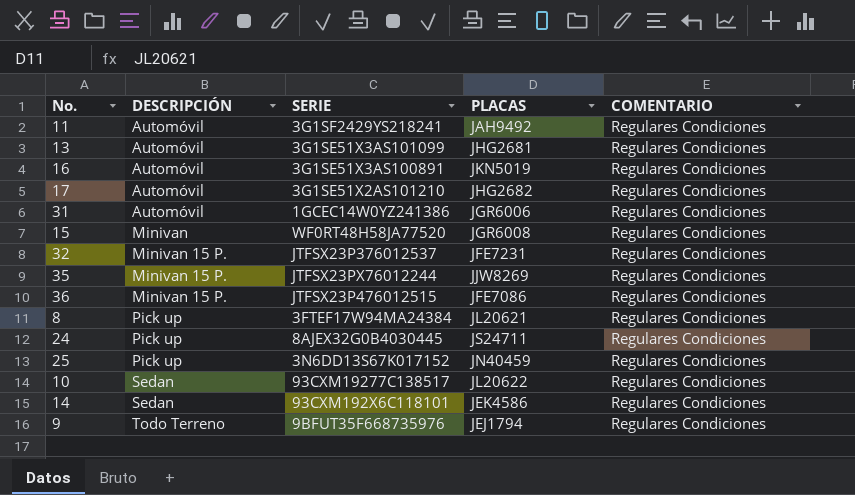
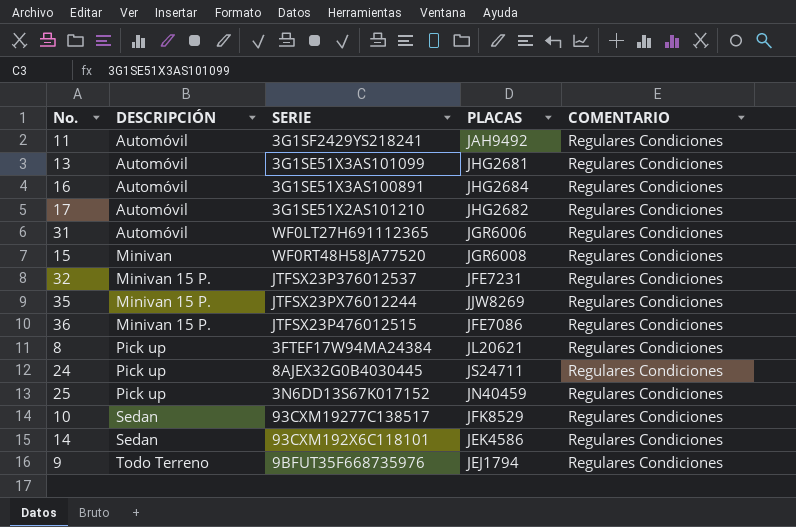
16 | PLACAS: JKN5019 -> JHG2684
31 | SERIE: 1GCEC14W0YZ241386 -> WF0LT27H691112365
10 | PLACAS: JL20622 -> JFK8529

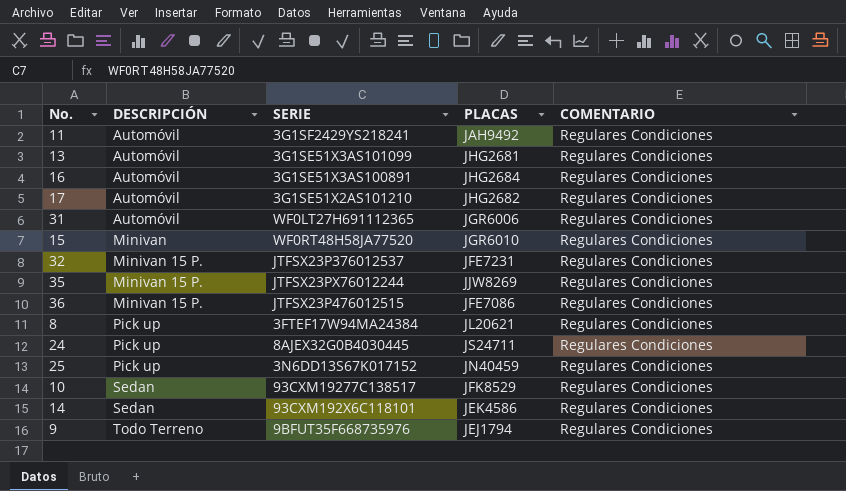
15 | PLACAS: JGR6008 -> JGR6010

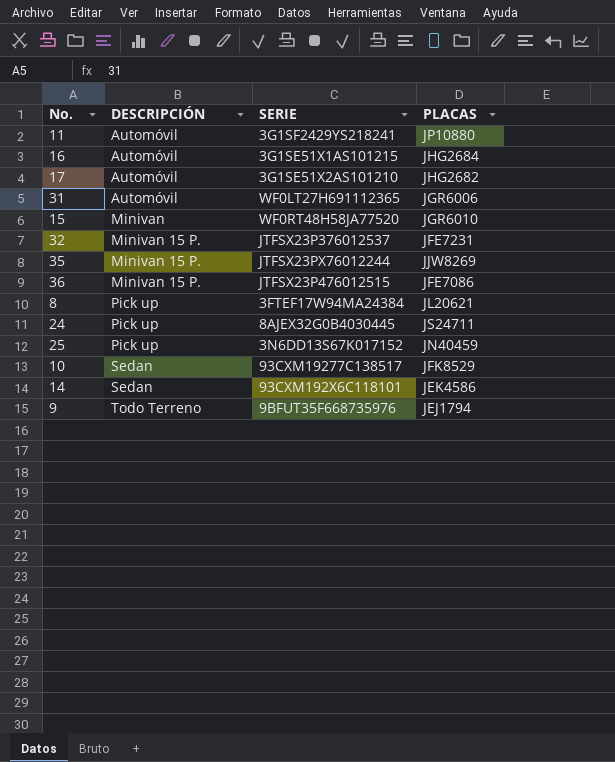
column COMENTARIO | position: 5 -> none
row 13: Automóvil | 3G1SE51X3AS101099 | JHG2681 | Regulares Condiciones -> none
11 | PLACAS: JAH9492 -> JP10880
16 | SERIE: 3G1SE51X3AS100891 -> 3G1SE51X1AS101215

